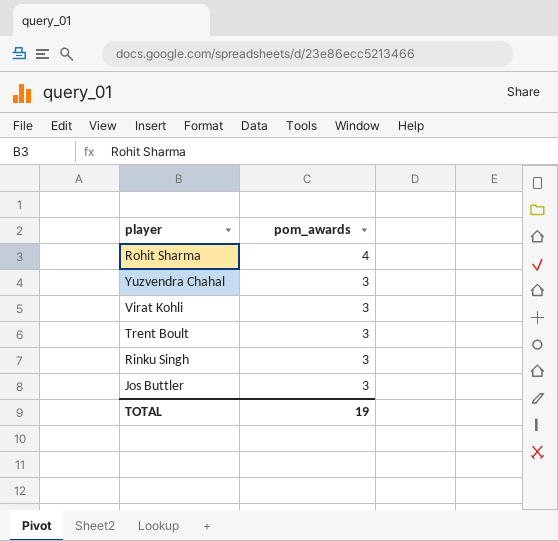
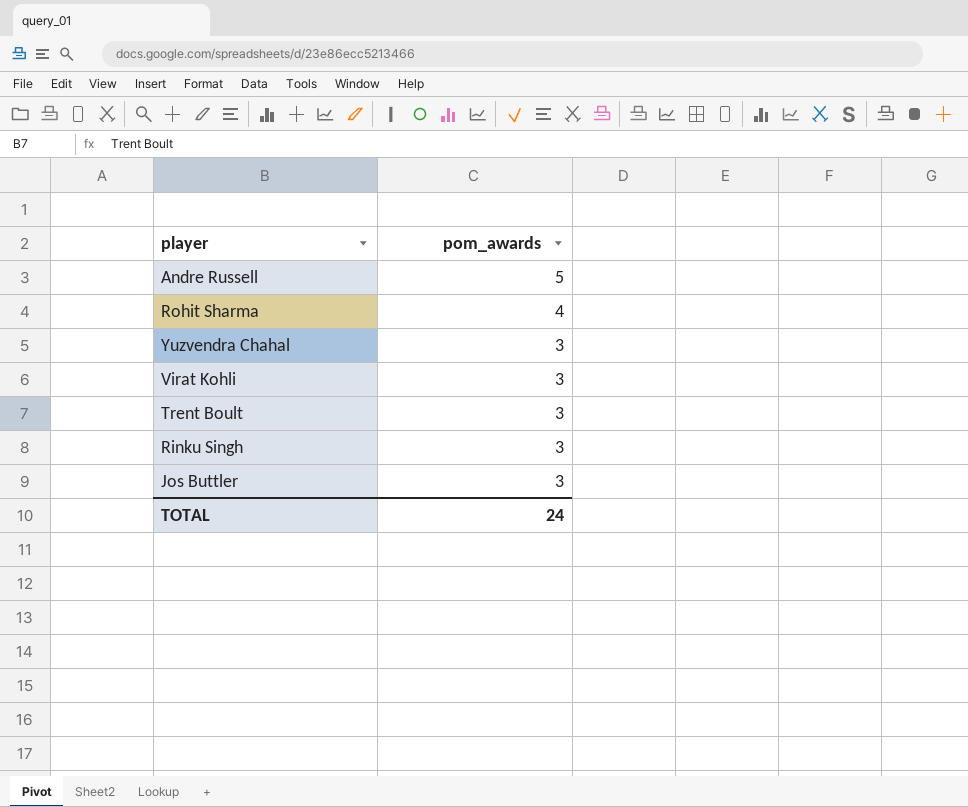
row Andre Russell: none -> 5
TOTAL | pom_awards: 19 -> 24

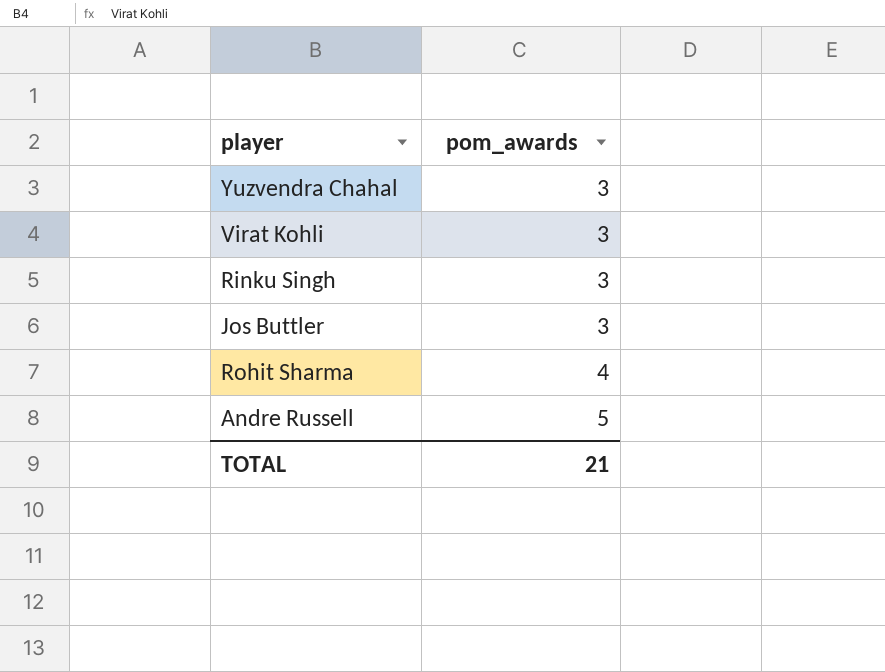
row order: pom_awards descending -> pom_awards ascending
row Trent Boult: 3 -> none
TOTAL | pom_awards: 24 -> 21

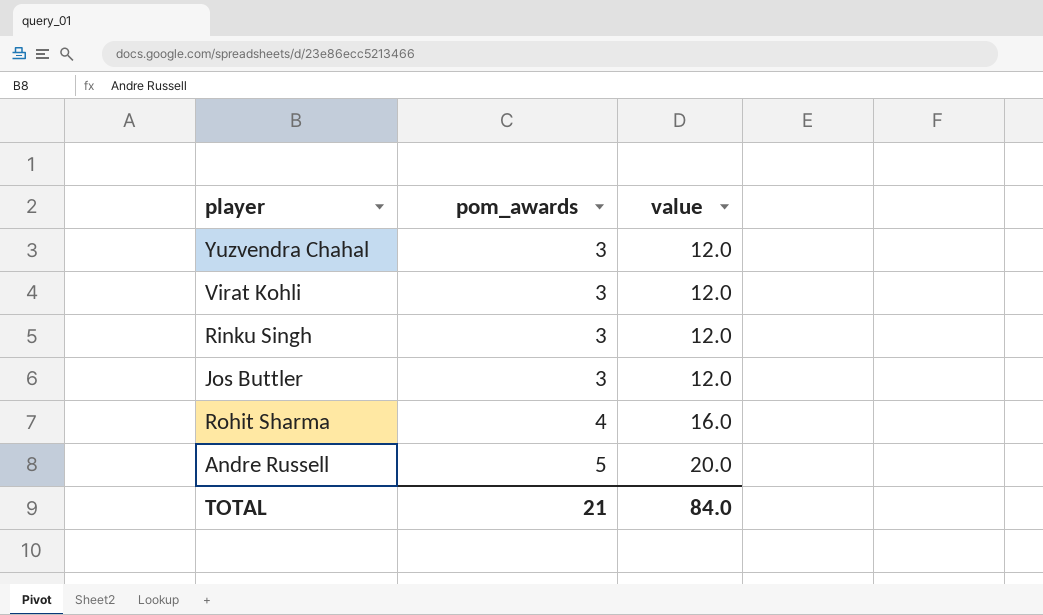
column value | formula: none -> [pom_awards] * 4

